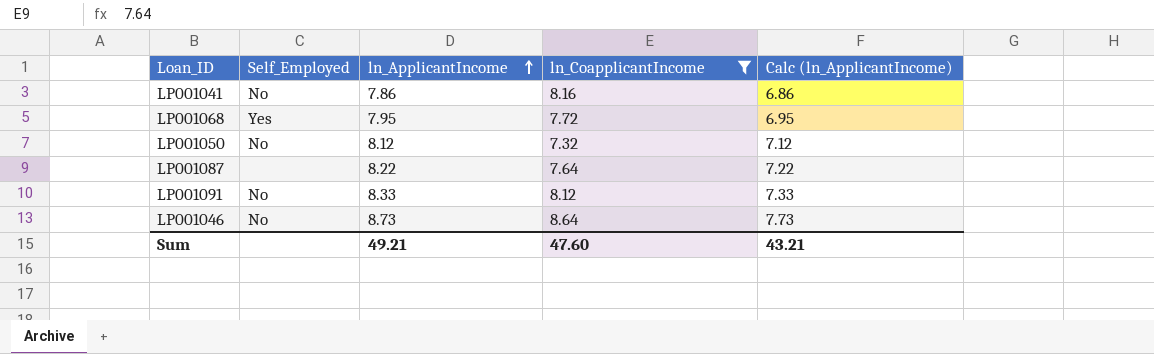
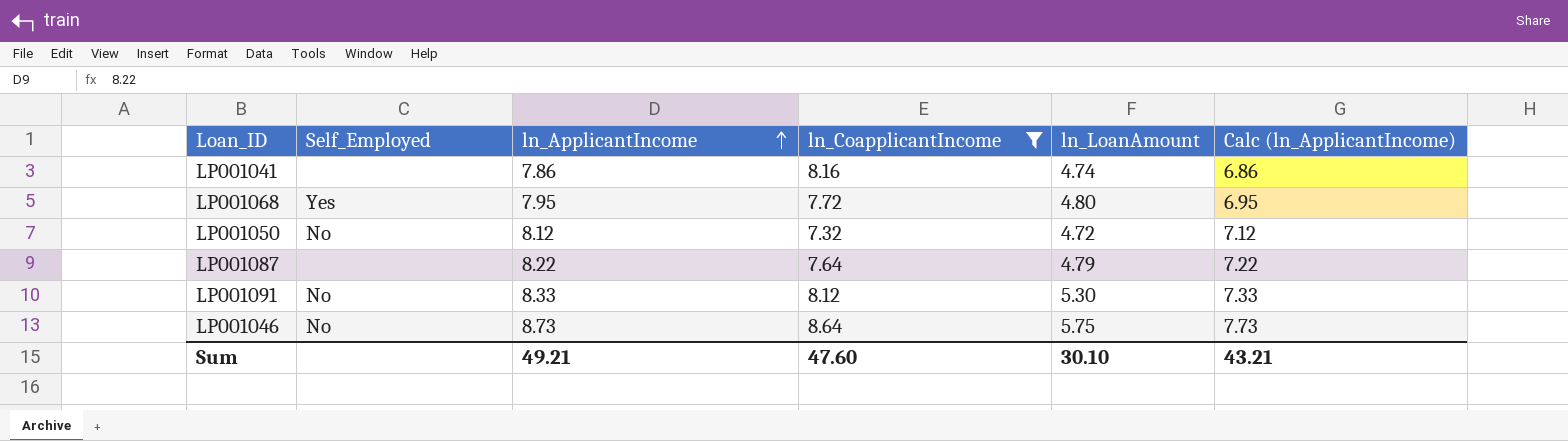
column ln_LoanAmount | position: none -> 5
LP001041 | Self_Employed: No -> none

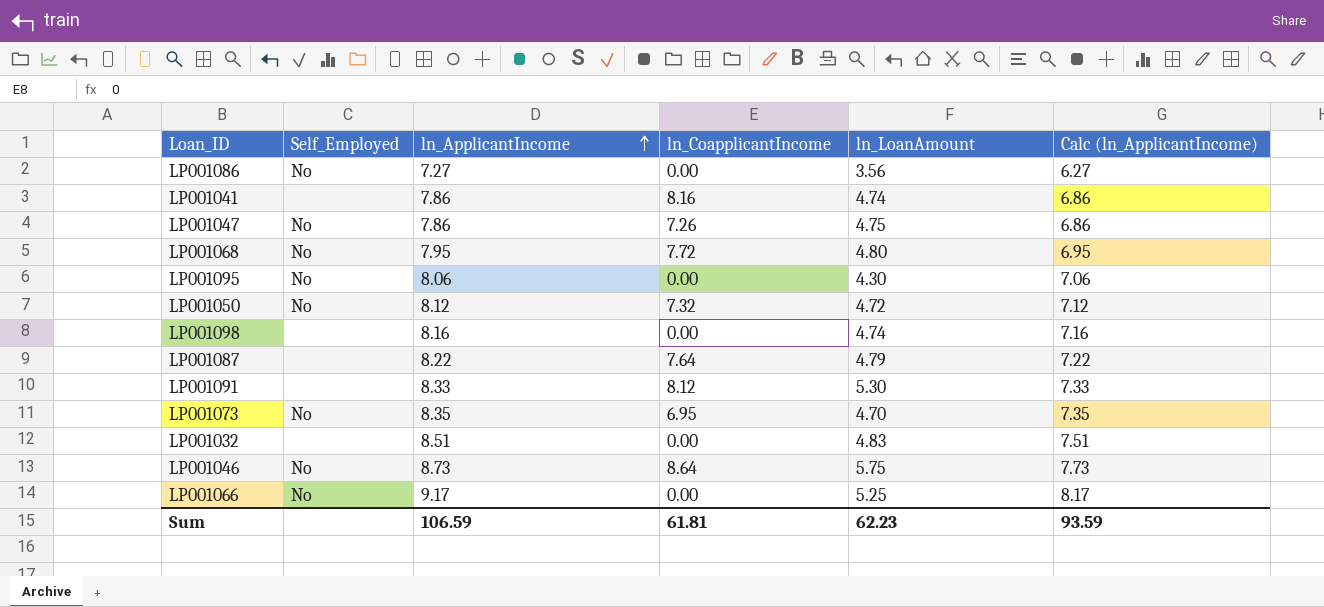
filter: ln_CoapplicantIncome >= 7.32 -> none
LP001068 | Self_Employed: Yes -> No
LP001091 | Self_Employed: No -> none
Sum | ln_ApplicantIncome: 49.21 -> 106.59
Sum | ln_CoapplicantIncome: 47.60 -> 61.81
Sum | ln_LoanAmount: 30.10 -> 62.23
Sum | Calc (ln_ApplicantIncome): 43.21 -> 93.59

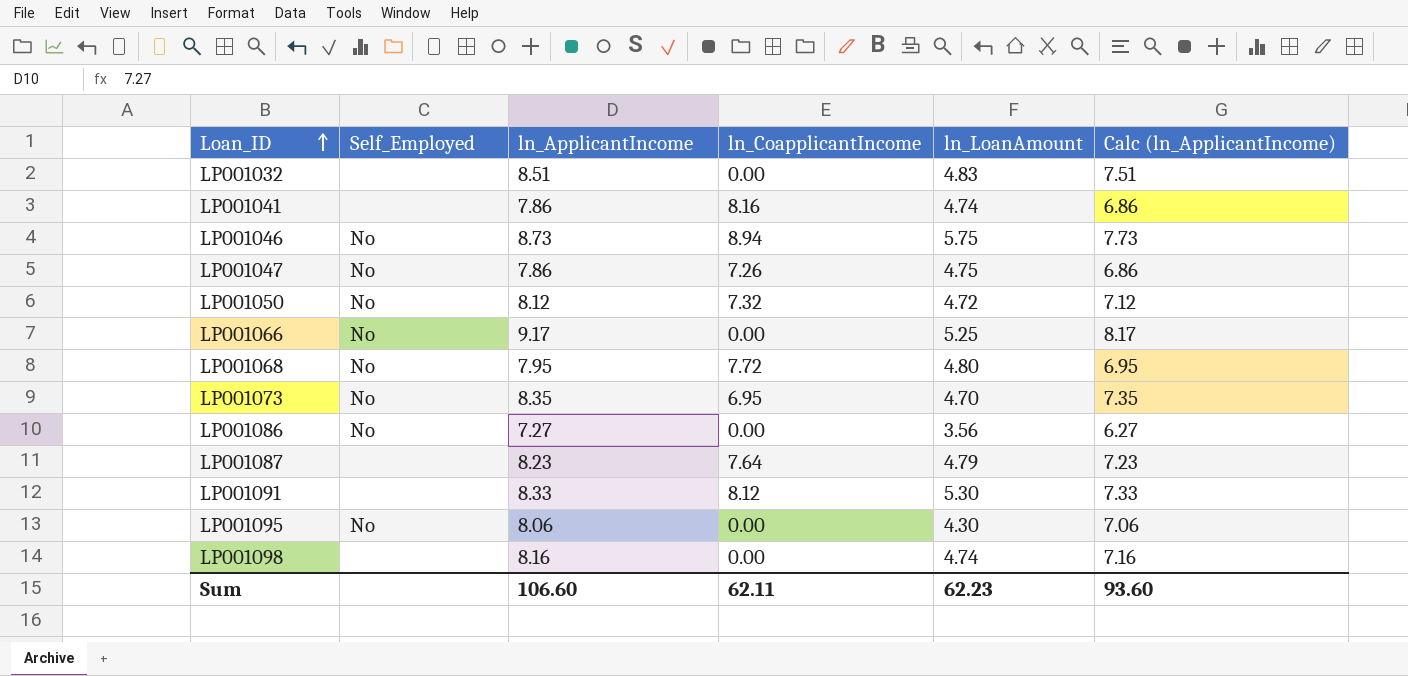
row order: ln_ApplicantIncome ascending -> Loan_ID ascending
LP001046 | ln_CoapplicantIncome: 8.64 -> 8.94
LP001087 | ln_ApplicantIncome: 8.22 -> 8.23
LP001087 | Calc (ln_ApplicantIncome): 7.22 -> 7.23
Sum | ln_ApplicantIncome: 106.59 -> 106.60
Sum | ln_CoapplicantIncome: 61.81 -> 62.11
Sum | Calc (ln_ApplicantIncome): 93.59 -> 93.60

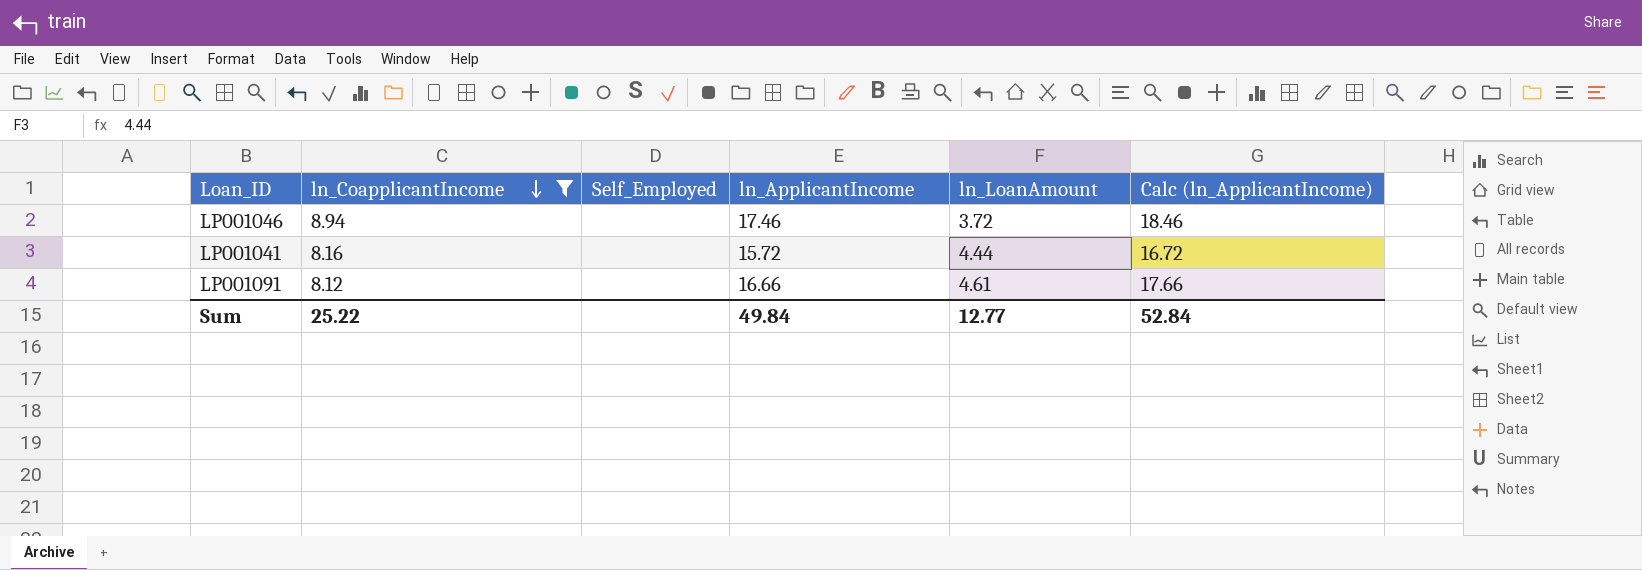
filter: none -> ln_CoapplicantIncome >= 8.12
row order: Loan_ID ascending -> ln_CoapplicantIncome descending
column ln_CoapplicantIncome | position: 4 -> 2
column Calc (ln_ApplicantIncome) | formula: [ln_ApplicantIncome] - 1 -> [ln_ApplicantIncome] + 1
LP001046 | Self_Employed: No -> none
LP001046 | ln_ApplicantIncome: 8.73 -> 17.46
LP001046 | ln_LoanAmount: 5.75 -> 3.72
LP001041 | ln_ApplicantIncome: 7.86 -> 15.72
LP001041 | ln_LoanAmount: 4.74 -> 4.44
LP001091 | ln_ApplicantIncome: 8.33 -> 16.66
LP001091 | ln_LoanAmount: 5.30 -> 4.61
Sum | ln_CoapplicantIncome: 62.11 -> 25.22
Sum | ln_ApplicantIncome: 106.60 -> 49.84
Sum | ln_LoanAmount: 62.23 -> 12.77
Sum | Calc (ln_ApplicantIncome): 93.60 -> 52.84

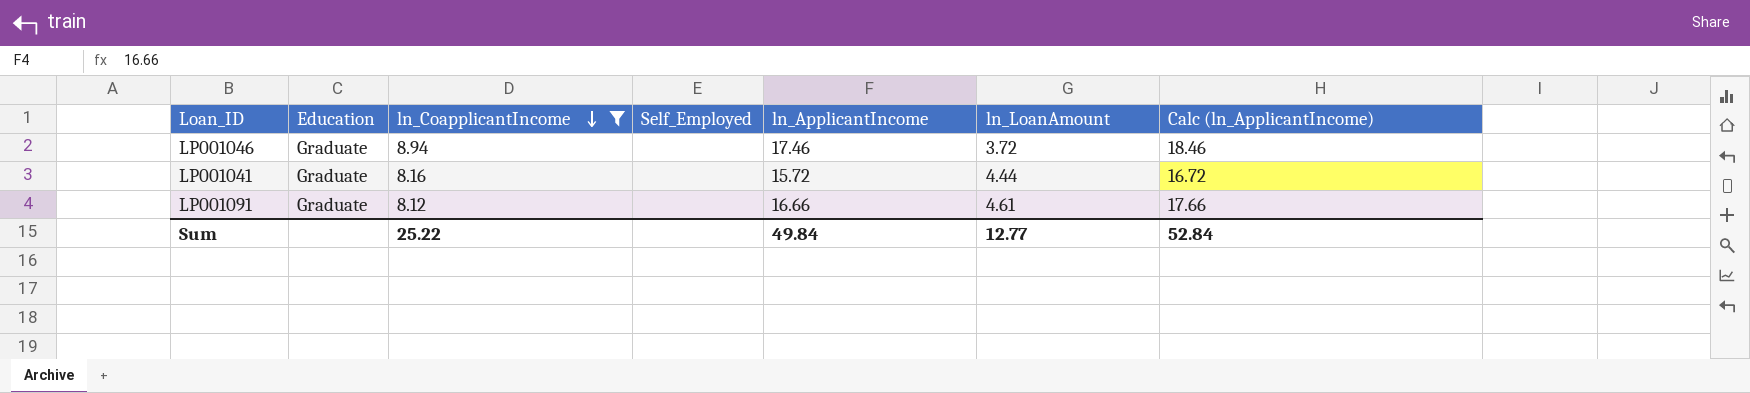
column Education | position: none -> 2

